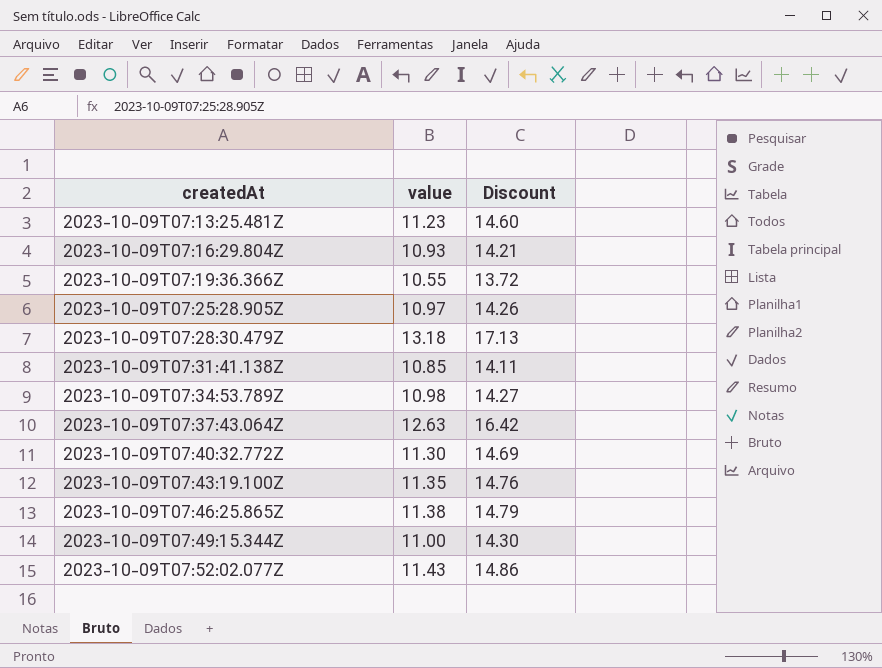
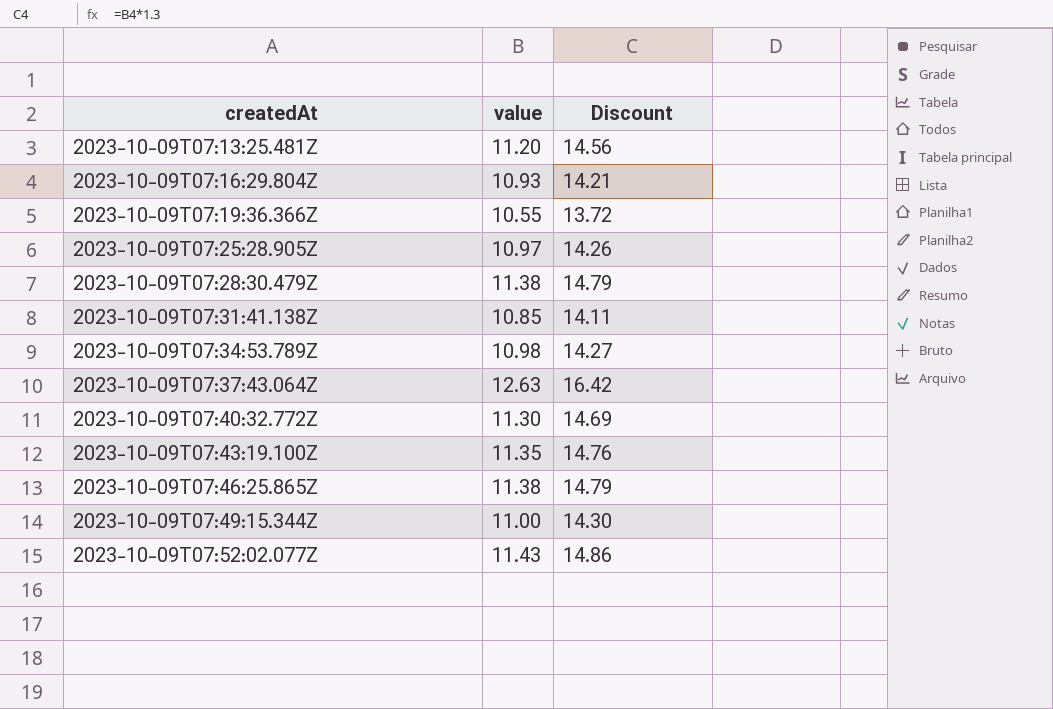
2023-10-09T07:13:25.481Z | value: 11.23 -> 11.20
2023-10-09T07:13:25.481Z | Discount: 14.60 -> 14.56
2023-10-09T07:28:30.479Z | value: 13.18 -> 11.38
2023-10-09T07:28:30.479Z | Discount: 17.13 -> 14.79

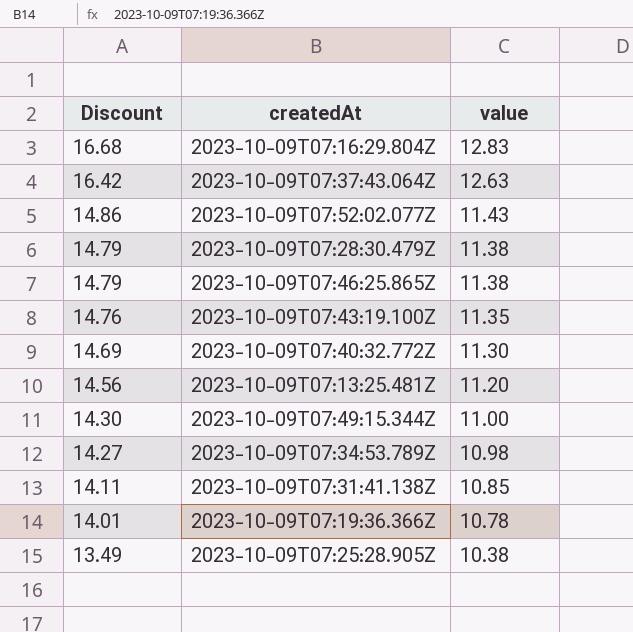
row order: createdAt ascending -> Discount descending
column Discount | position: 3 -> 1
2023-10-09T07:16:29.804Z | Discount: 14.21 -> 16.68
2023-10-09T07:16:29.804Z | value: 10.93 -> 12.83
2023-10-09T07:19:36.366Z | Discount: 13.72 -> 14.01
2023-10-09T07:19:36.366Z | value: 10.55 -> 10.78
2023-10-09T07:25:28.905Z | Discount: 14.26 -> 13.49
2023-10-09T07:25:28.905Z | value: 10.97 -> 10.38

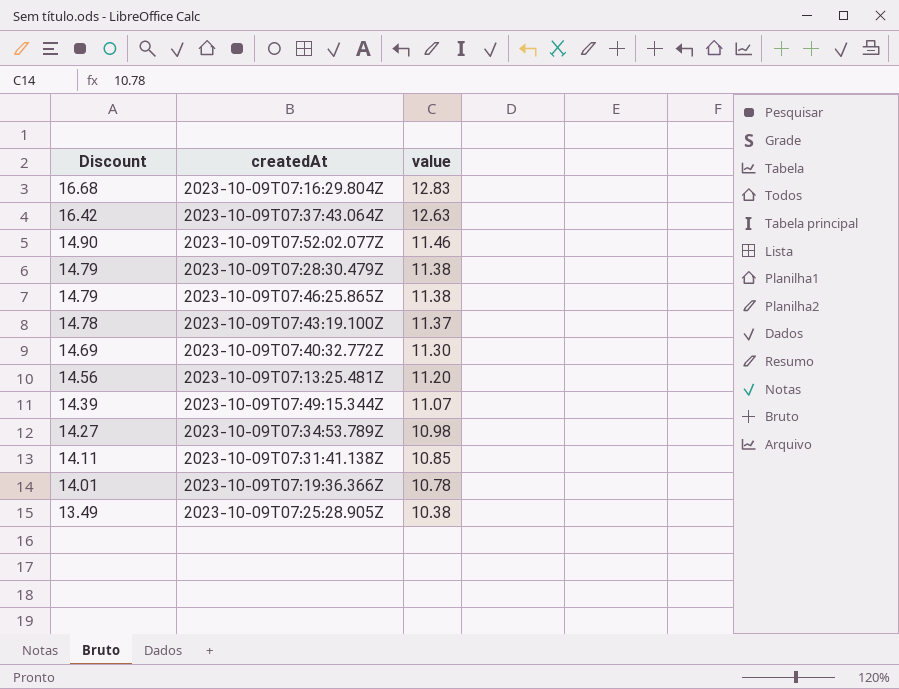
2023-10-09T07:52:02.077Z | Discount: 14.86 -> 14.90
2023-10-09T07:52:02.077Z | value: 11.43 -> 11.46
2023-10-09T07:43:19.100Z | Discount: 14.76 -> 14.78
2023-10-09T07:43:19.100Z | value: 11.35 -> 11.37
2023-10-09T07:49:15.344Z | Discount: 14.30 -> 14.39
2023-10-09T07:49:15.344Z | value: 11.00 -> 11.07

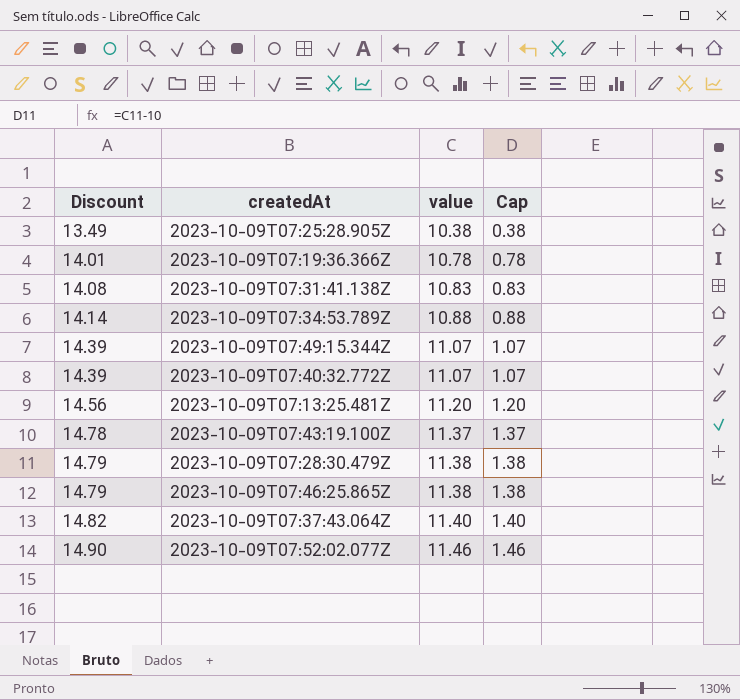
row order: Discount descending -> Discount ascending
column Cap | formula: none -> [value] - 10
row 2023-10-09T07:16:29.804Z: 16.68 | 12.83 -> none
2023-10-09T07:31:41.138Z | Discount: 14.11 -> 14.08
2023-10-09T07:31:41.138Z | value: 10.85 -> 10.83
2023-10-09T07:34:53.789Z | Discount: 14.27 -> 14.14
2023-10-09T07:34:53.789Z | value: 10.98 -> 10.88
2023-10-09T07:40:32.772Z | Discount: 14.69 -> 14.39
2023-10-09T07:40:32.772Z | value: 11.30 -> 11.07
2023-10-09T07:37:43.064Z | Discount: 16.42 -> 14.82
2023-10-09T07:37:43.064Z | value: 12.63 -> 11.40

